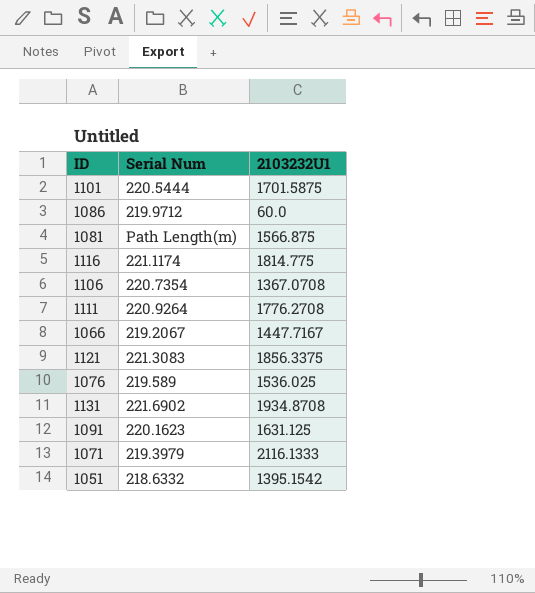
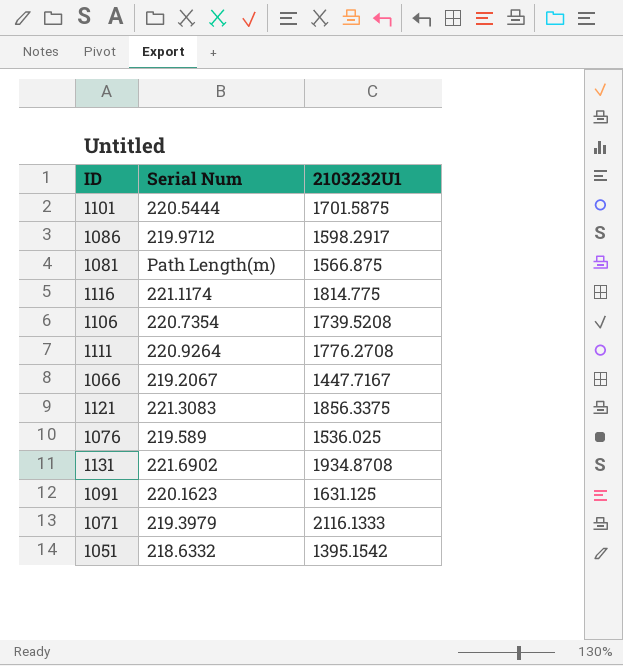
1086 | 2103232U1: 60.0 -> 1598.2917
1106 | 2103232U1: 1367.0708 -> 1739.5208

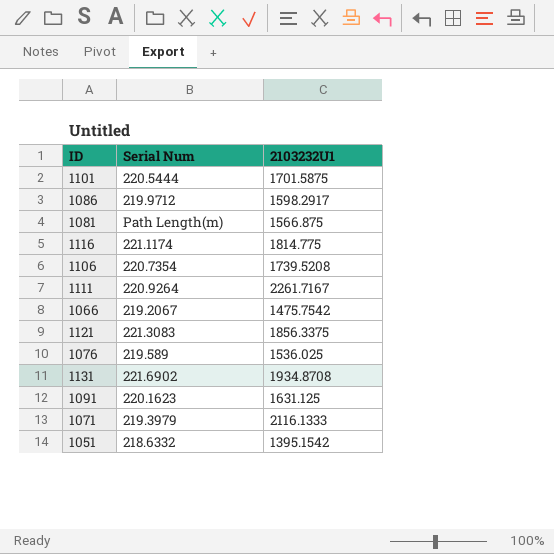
1111 | 2103232U1: 1776.2708 -> 2261.7167
1066 | 2103232U1: 1447.7167 -> 1475.7542

